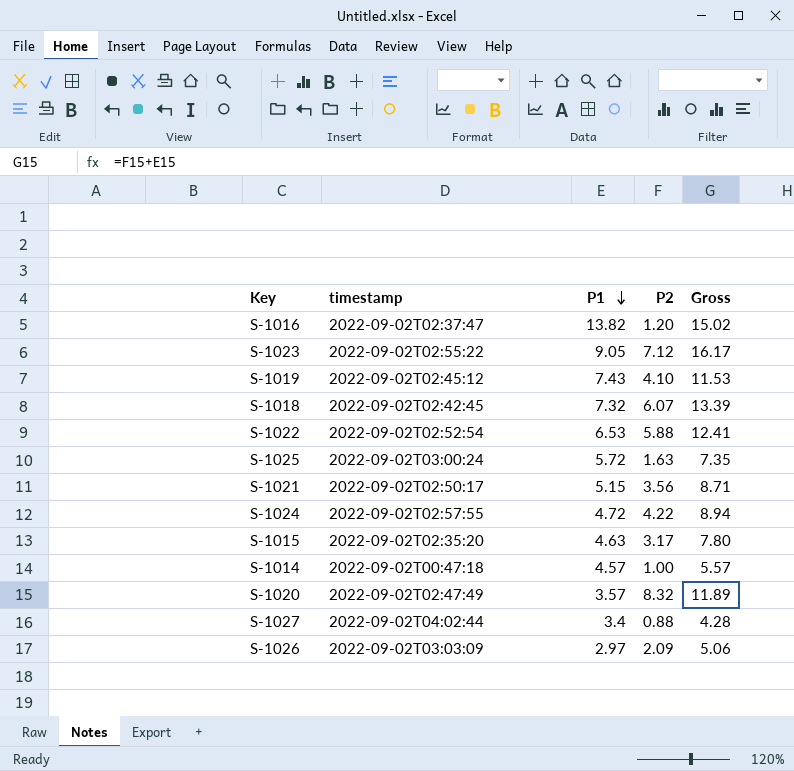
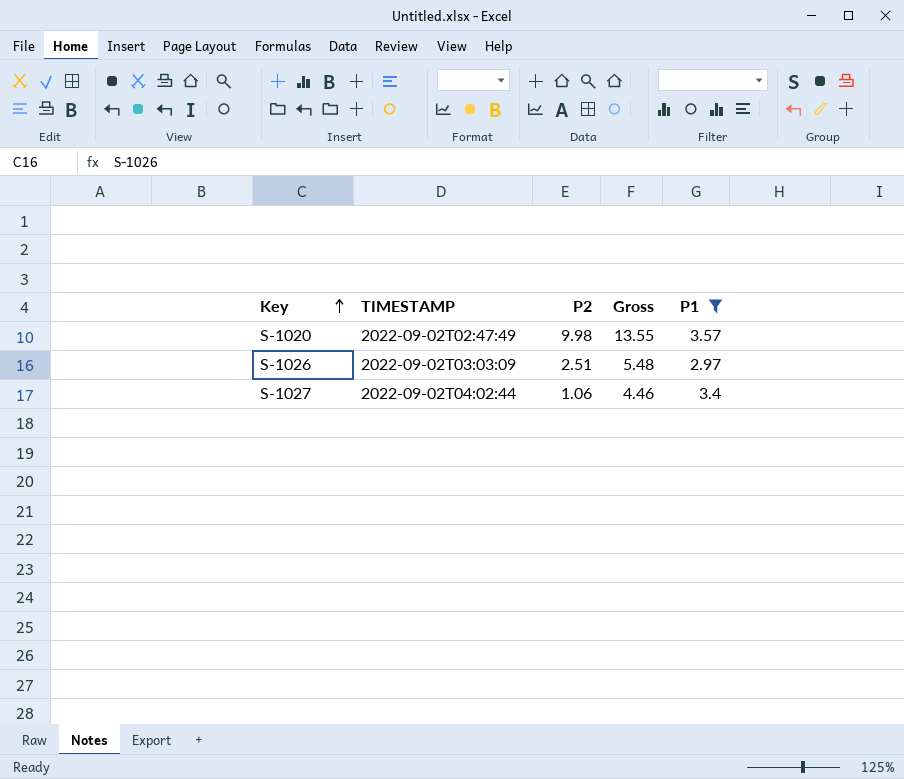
filter: none -> P1 <= 3.57
row order: P1 descending -> Key ascending
column name: timestamp -> TIMESTAMP
column P1 | position: 3 -> 5
S-1020 | P2: 8.32 -> 9.98
S-1020 | Gross: 11.89 -> 13.55
S-1026 | P2: 2.09 -> 2.51
S-1026 | Gross: 5.06 -> 5.48
S-1027 | P2: 0.88 -> 1.06
S-1027 | Gross: 4.28 -> 4.46

